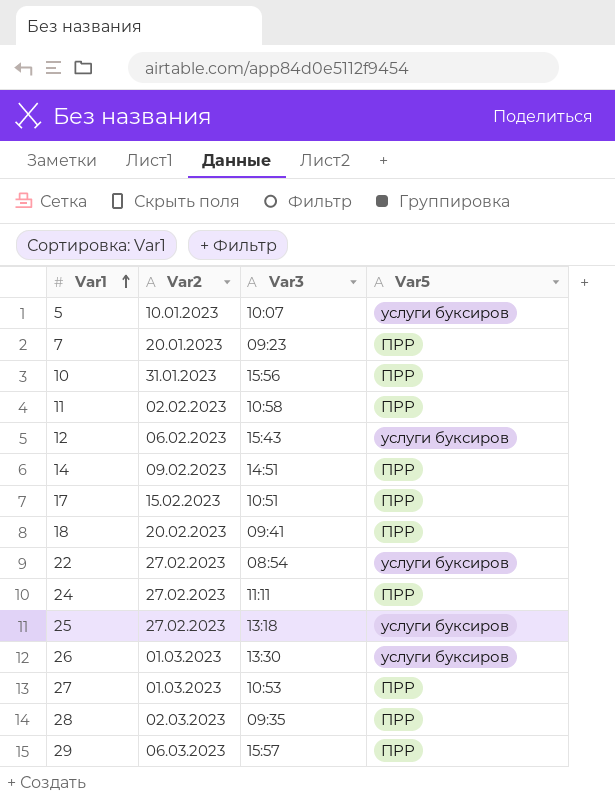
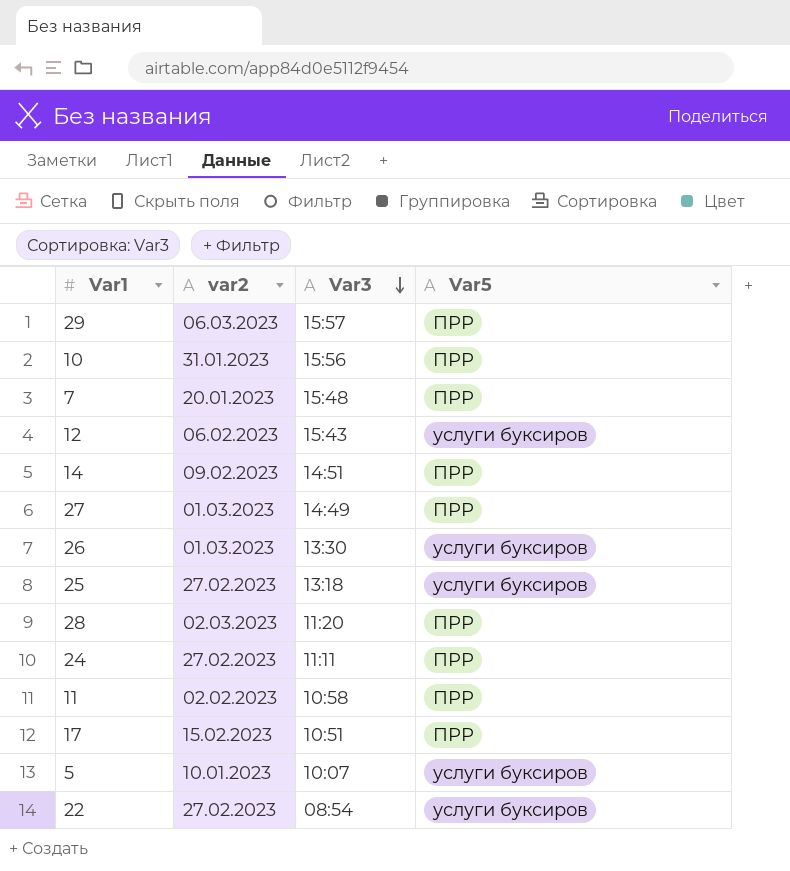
row order: Var1 ascending -> Var3 descending
column name: Var2 -> var2
row 18: 20.02.2023 | 09:41 | ПРР -> none
7 | Var3: 09:23 -> 15:48
27 | Var3: 10:53 -> 14:49
28 | Var3: 09:35 -> 11:20

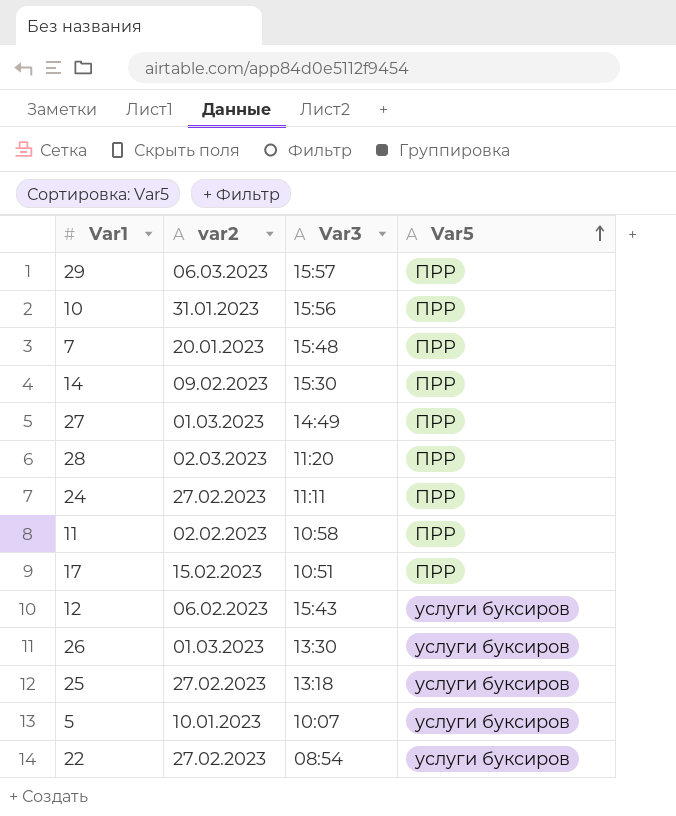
row order: Var3 descending -> Var5 ascending
14 | Var3: 14:51 -> 15:30

